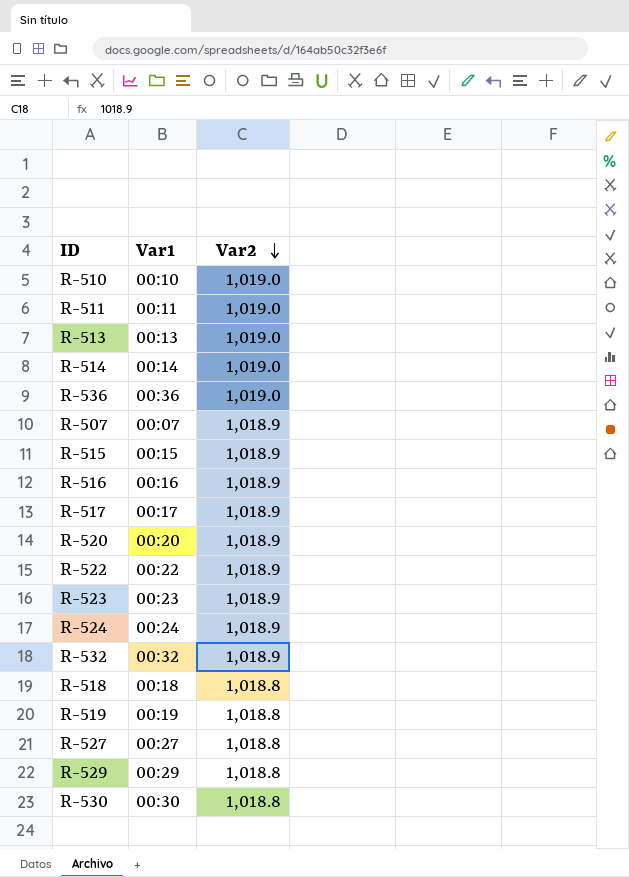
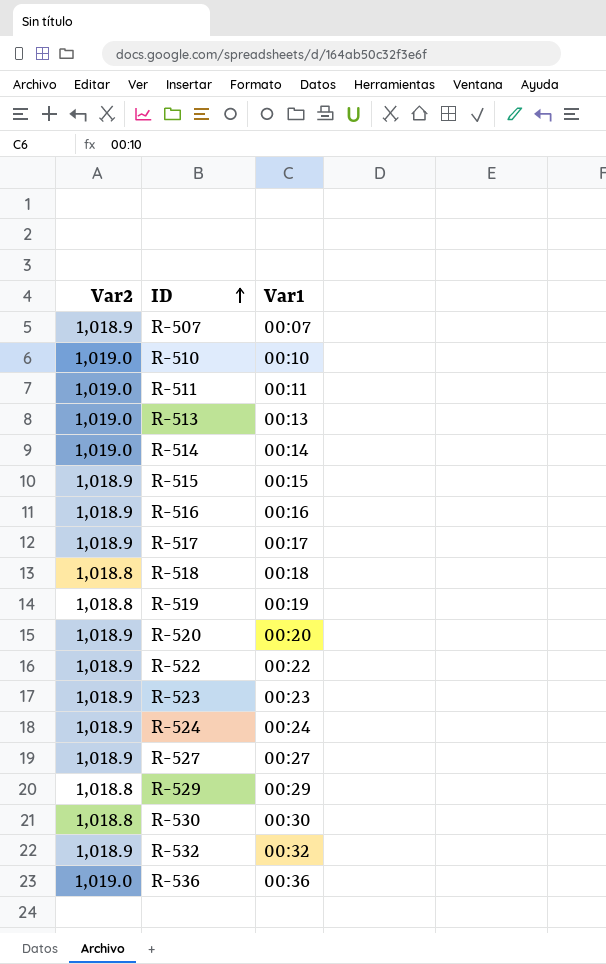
row order: Var2 descending -> ID ascending
column Var2 | position: 3 -> 1
R-527 | Var2: 1,018.8 -> 1,018.9

